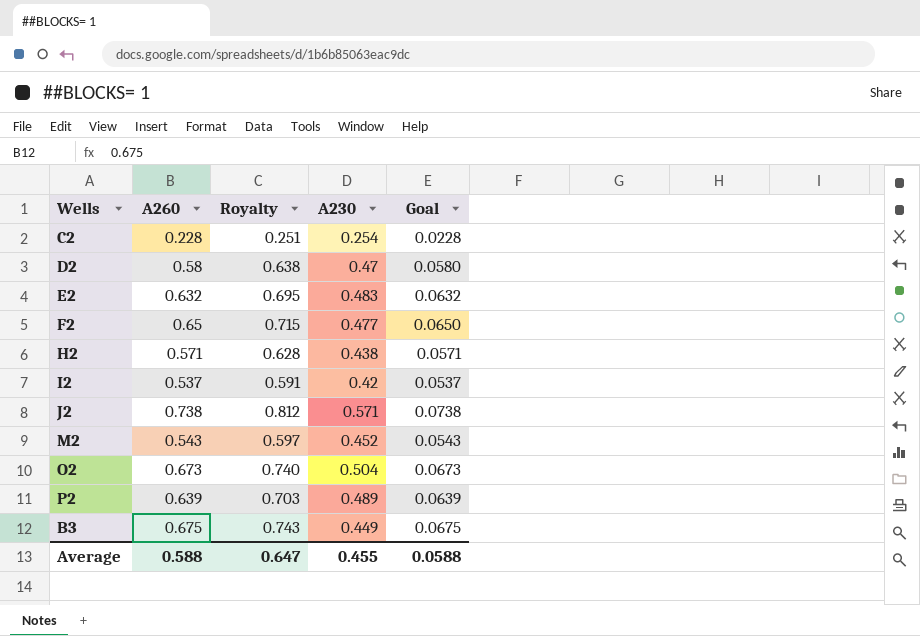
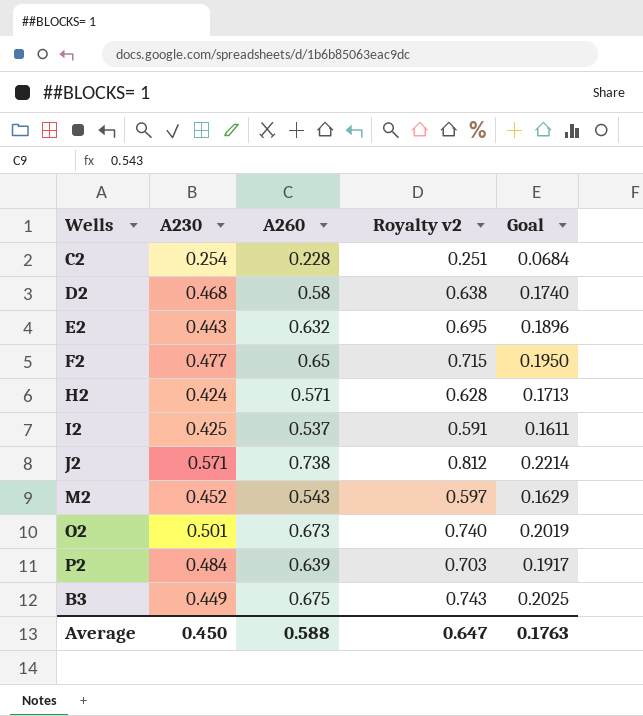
column A230 | position: 4 -> 2
column name: Royalty -> Royalty v2
column Goal | formula: [A260] * 0.1 -> [A260] * 0.3
D2 | A230: 0.47 -> 0.468
E2 | A230: 0.483 -> 0.443
H2 | A230: 0.438 -> 0.424
I2 | A230: 0.42 -> 0.425
O2 | A230: 0.504 -> 0.501
P2 | A230: 0.489 -> 0.484
Average | A230: 0.455 -> 0.450
Average | Goal: 0.0588 -> 0.1763

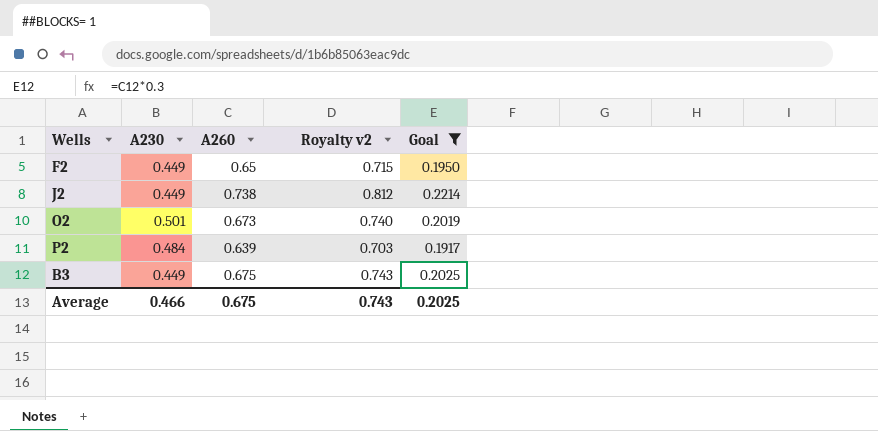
filter: none -> Goal >= 0.1917
F2 | A230: 0.477 -> 0.449
J2 | A230: 0.571 -> 0.449
Average | A230: 0.450 -> 0.466
Average | A260: 0.588 -> 0.675
Average | Royalty v2: 0.647 -> 0.743
Average | Goal: 0.1763 -> 0.2025

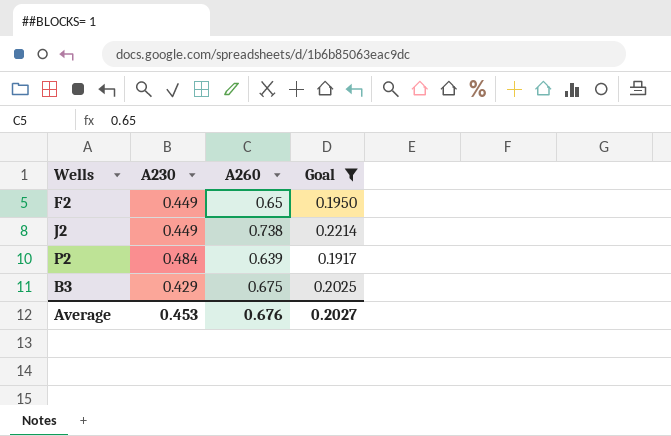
column Royalty v2 | formula: [A260] * 1.1 -> none
row O2: 0.501 | 0.673 | 0.740 | 0.2019 -> none
B3 | A230: 0.449 -> 0.429
Average | A230: 0.466 -> 0.453
Average | A260: 0.675 -> 0.676
Average | Goal: 0.2025 -> 0.2027

